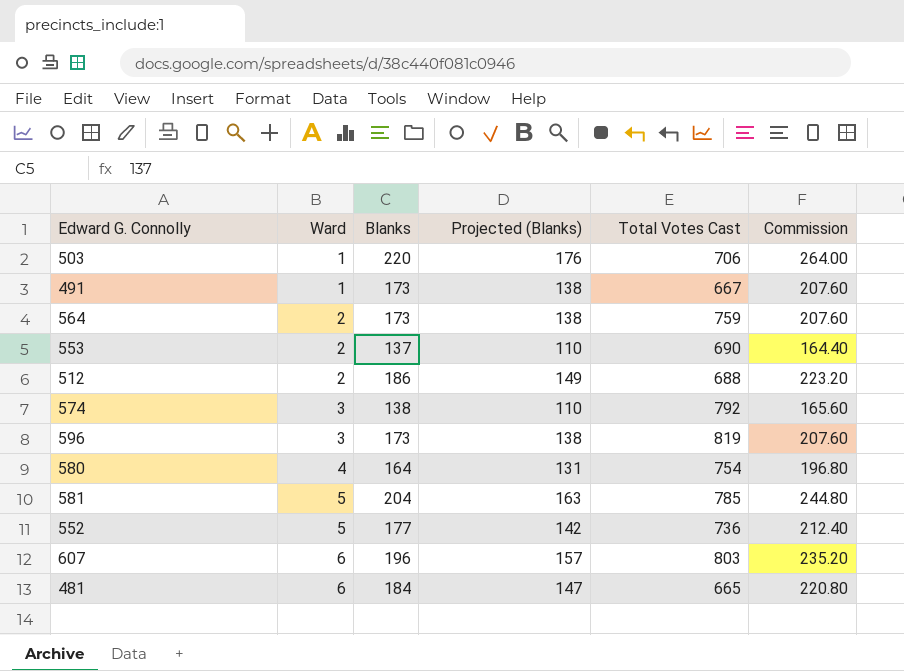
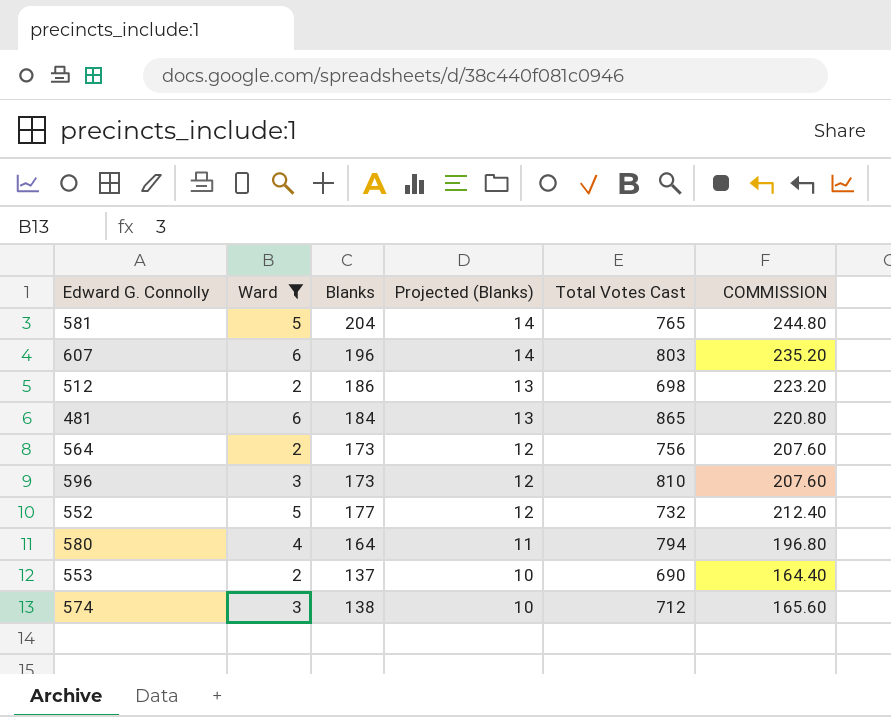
filter: none -> Ward != 1
row order: Ward ascending -> Projected (Blanks) descending
column Projected (Blanks) | formula: [Blanks] * 0.8 -> [Blanks] * 0.07
column name: Commission -> COMMISSION
581 | Total Votes Cast: 785 -> 765
512 | Total Votes Cast: 688 -> 698
481 | Total Votes Cast: 665 -> 865
564 | Total Votes Cast: 759 -> 756
596 | Total Votes Cast: 819 -> 810
552 | Total Votes Cast: 736 -> 732
580 | Total Votes Cast: 754 -> 794
574 | Total Votes Cast: 792 -> 712

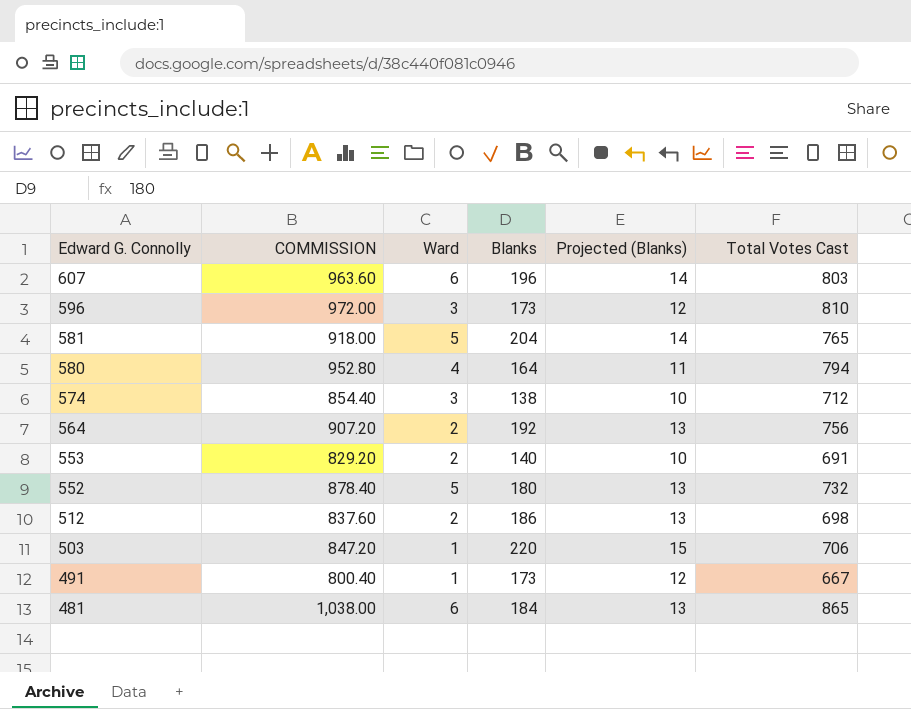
filter: Ward != 1 -> none
row order: Projected (Blanks) descending -> Edward G. Connolly descending
column COMMISSION | formula: [Blanks] * 1.2 -> [Total Votes Cast] * 1.2
column COMMISSION | position: 6 -> 2
564 | Blanks: 173 -> 192
564 | Projected (Blanks): 12 -> 13
553 | Blanks: 137 -> 140
553 | Total Votes Cast: 690 -> 691
552 | Blanks: 177 -> 180
552 | Projected (Blanks): 12 -> 13

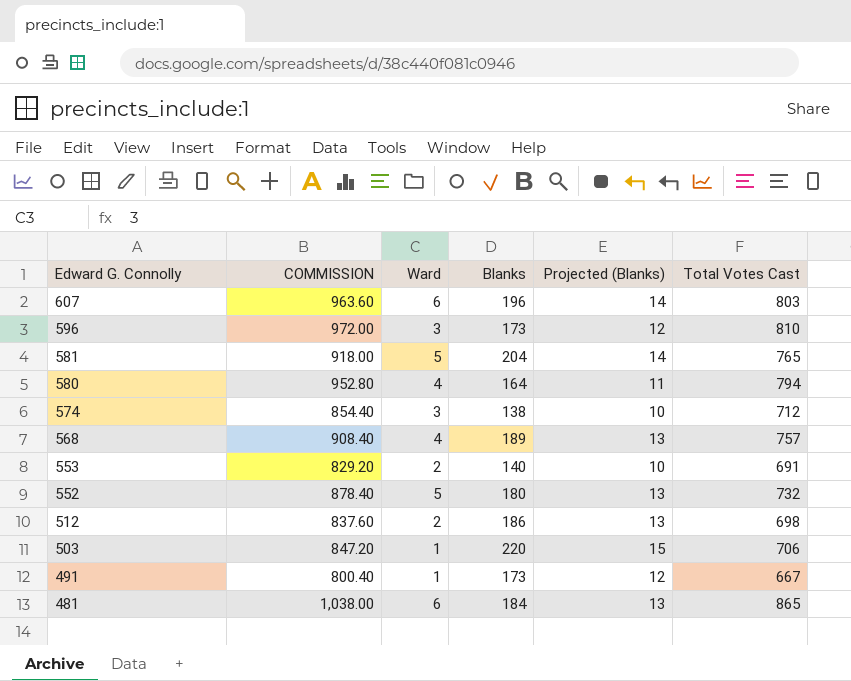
row 564: 907.20 | 2 | 192 | 13 | 756 -> none
row 568: none -> 908.40 | 4 | 189 | 13 | 757

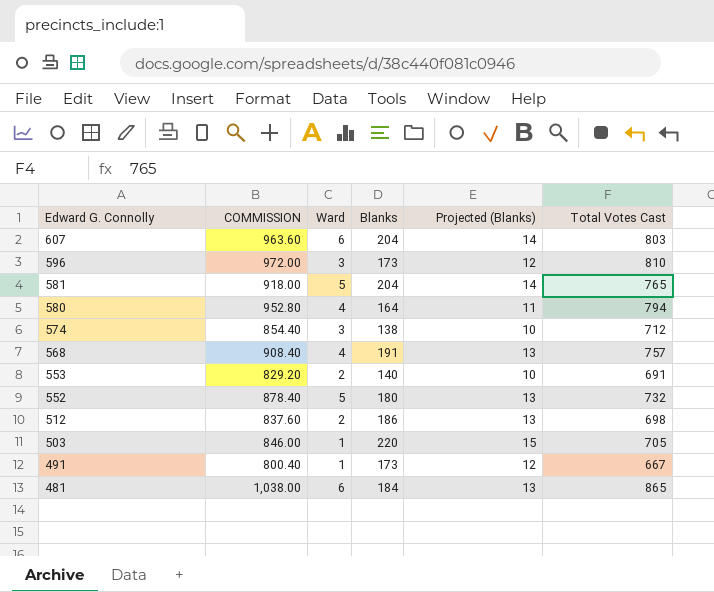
607 | Blanks: 196 -> 204
568 | Blanks: 189 -> 191
503 | COMMISSION: 847.20 -> 846.00
503 | Total Votes Cast: 706 -> 705

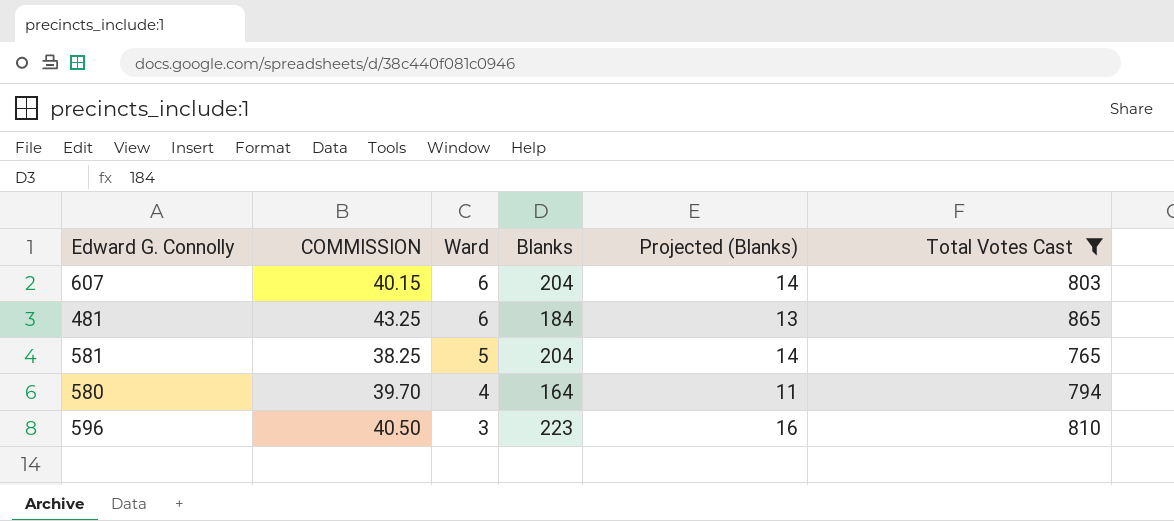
filter: none -> Total Votes Cast >= 765
row order: Edward G. Connolly descending -> Ward descending
column COMMISSION | formula: [Total Votes Cast] * 1.2 -> [Total Votes Cast] * 0.05
596 | Blanks: 173 -> 223
596 | Projected (Blanks): 12 -> 16

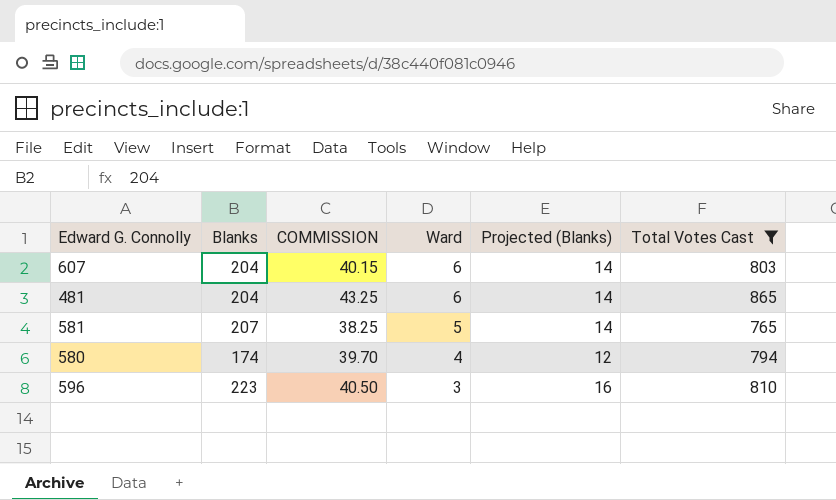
column Blanks | position: 4 -> 2
481 | Blanks: 184 -> 204
481 | Projected (Blanks): 13 -> 14
581 | Blanks: 204 -> 207
580 | Blanks: 164 -> 174
580 | Projected (Blanks): 11 -> 12

